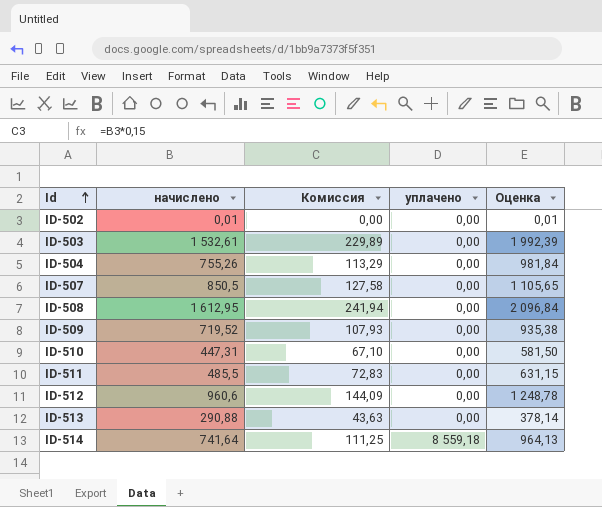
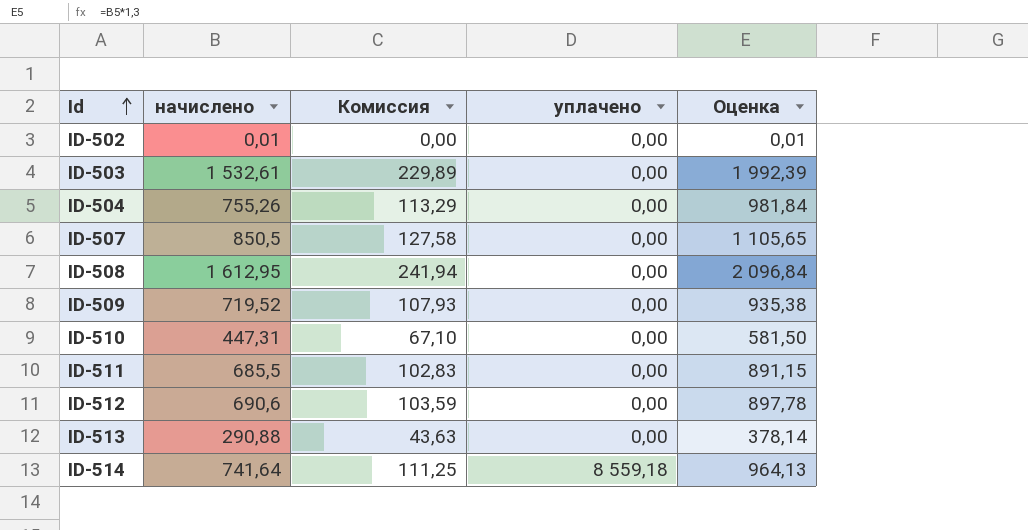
ID-511 | начислено: 485,5 -> 685,5
ID-511 | Комиссия: 72,83 -> 102,83
ID-511 | Оценка: 631,15 -> 891,15
ID-512 | начислено: 960,6 -> 690,6
ID-512 | Комиссия: 144,09 -> 103,59
ID-512 | Оценка: 1 248,78 -> 897,78

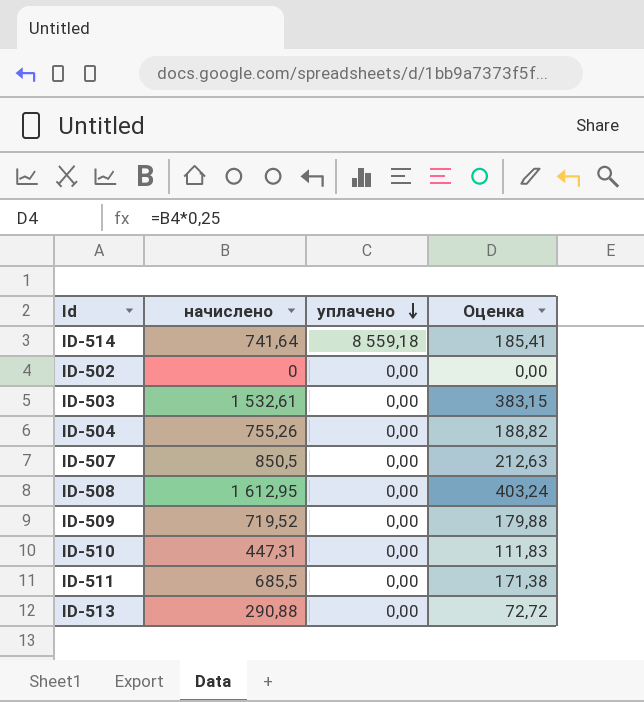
row order: Id ascending -> уплачено descending
column Комиссия | formula: [начислено] * 0,15 -> none
column Оценка | formula: [начислено] * 1,3 -> [начислено] * 0,25
row ID-512: 690,6 | 103,59 | 0,00 | 897,78 -> none
ID-502 | начислено: 0,01 -> 0

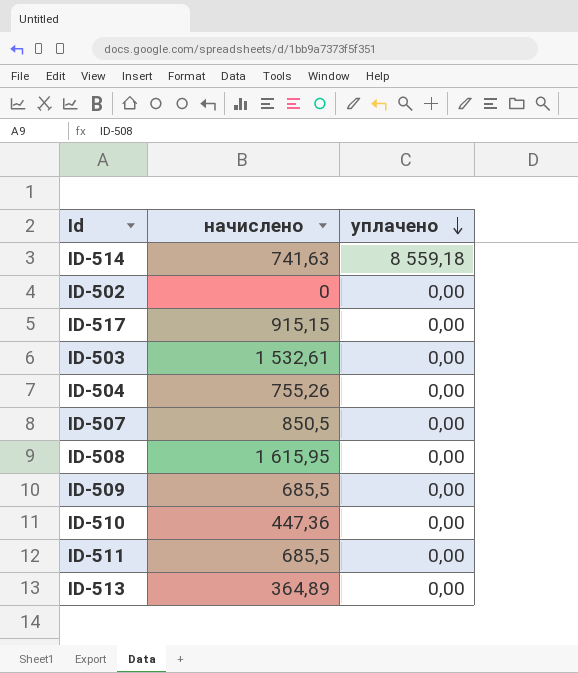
column Оценка | formula: [начислено] * 0,25 -> none
ID-514 | начислено: 741,64 -> 741,63
row ID-517: none -> 915,15 | 0,00
ID-508 | начислено: 1 612,95 -> 1 615,95
ID-509 | начислено: 719,52 -> 685,5
ID-510 | начислено: 447,31 -> 447,36
ID-513 | начислено: 290,88 -> 364,89

